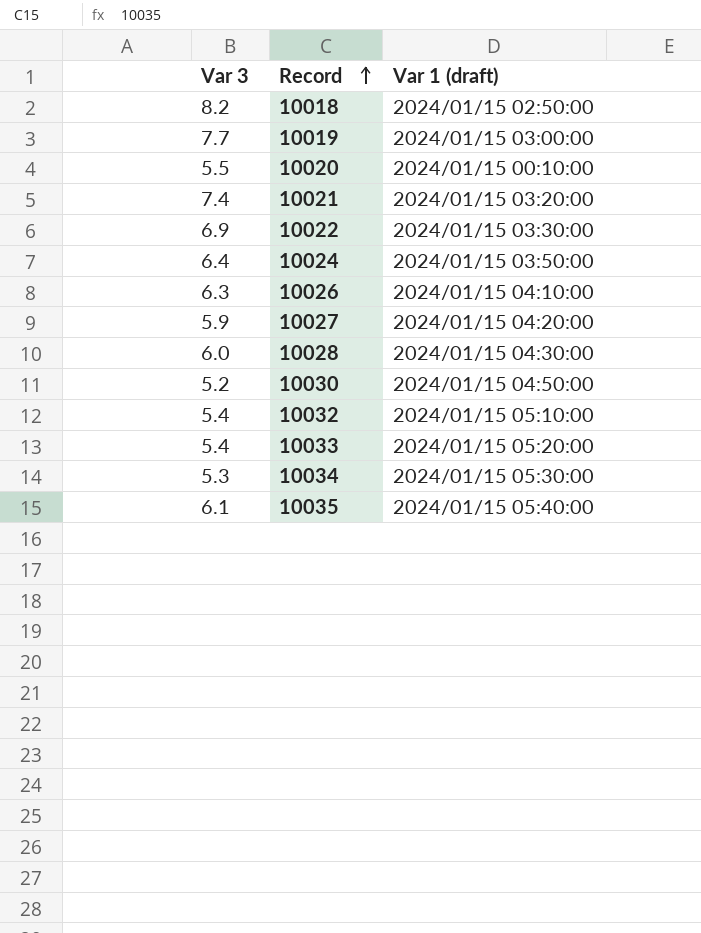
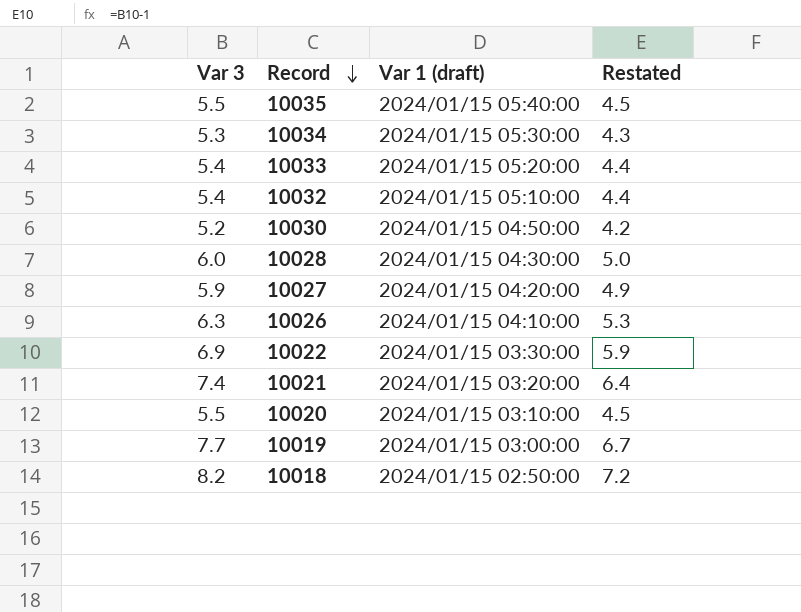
row order: Record ascending -> Record descending
column Restated | formula: none -> [Var 3] - 1
row 10024: 6.4 | 2024/01/15 03:50:00 -> none
10035 | Var 3: 6.1 -> 5.5
10020 | Var 1 (draft): 2024/01/15 00:10:00 -> 2024/01/15 03:10:00

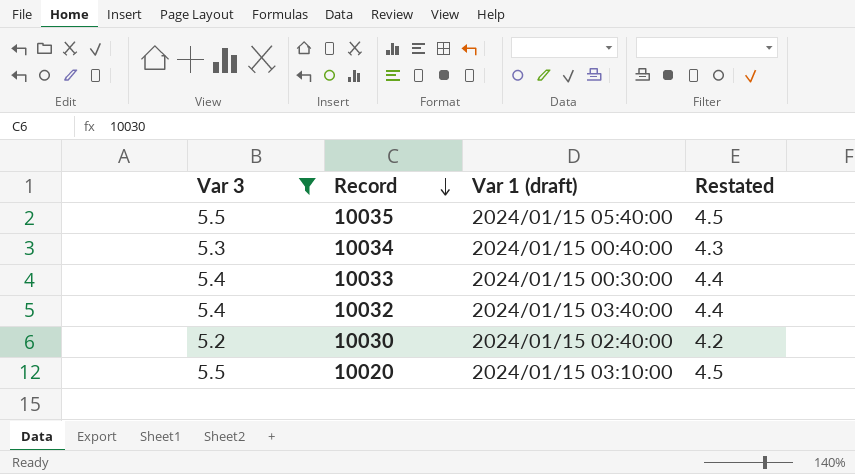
filter: none -> Var 3 <= 5.5
10034 | Var 1 (draft): 2024/01/15 05:30:00 -> 2024/01/15 00:40:00
10033 | Var 1 (draft): 2024/01/15 05:20:00 -> 2024/01/15 00:30:00
10032 | Var 1 (draft): 2024/01/15 05:10:00 -> 2024/01/15 03:40:00
10030 | Var 1 (draft): 2024/01/15 04:50:00 -> 2024/01/15 02:40:00

